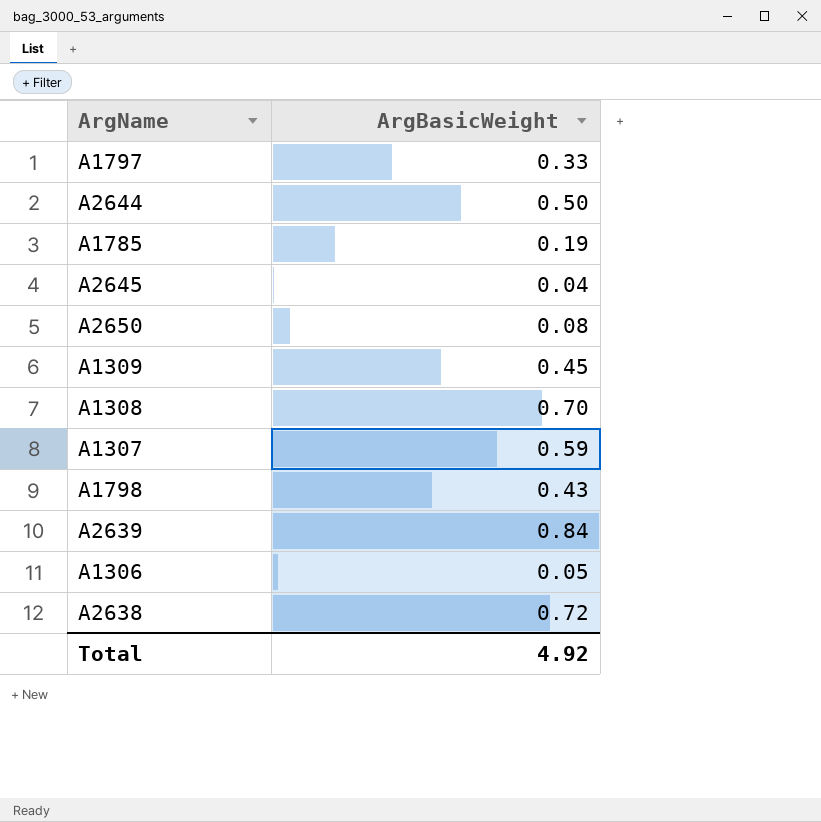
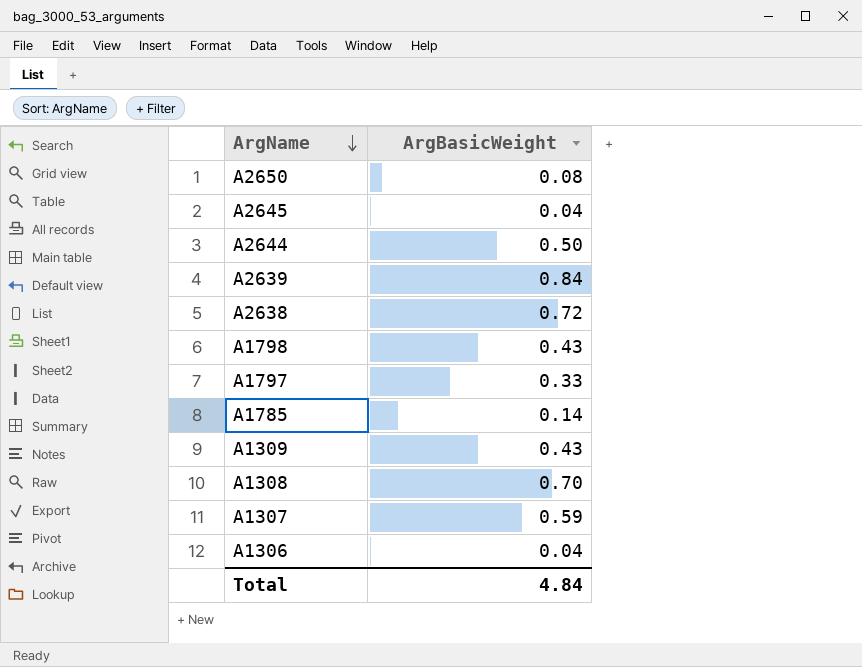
row order: none -> ArgName descending
A1785 | ArgBasicWeight: 0.19 -> 0.14
A1309 | ArgBasicWeight: 0.45 -> 0.43
A1306 | ArgBasicWeight: 0.05 -> 0.04
Total | ArgBasicWeight: 4.92 -> 4.84

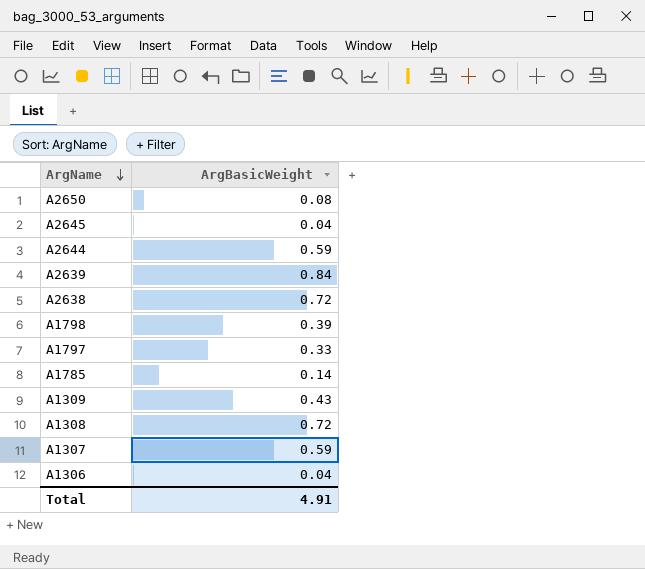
A2644 | ArgBasicWeight: 0.50 -> 0.59
A1798 | ArgBasicWeight: 0.43 -> 0.39
A1308 | ArgBasicWeight: 0.70 -> 0.72
Total | ArgBasicWeight: 4.84 -> 4.91

